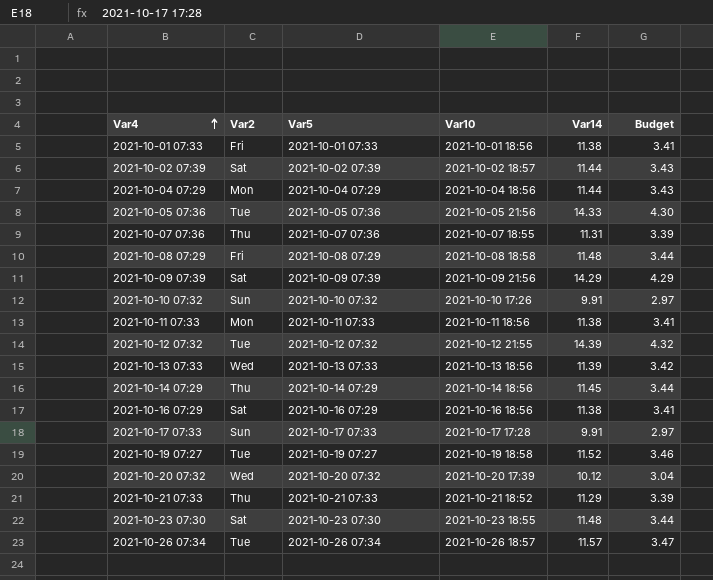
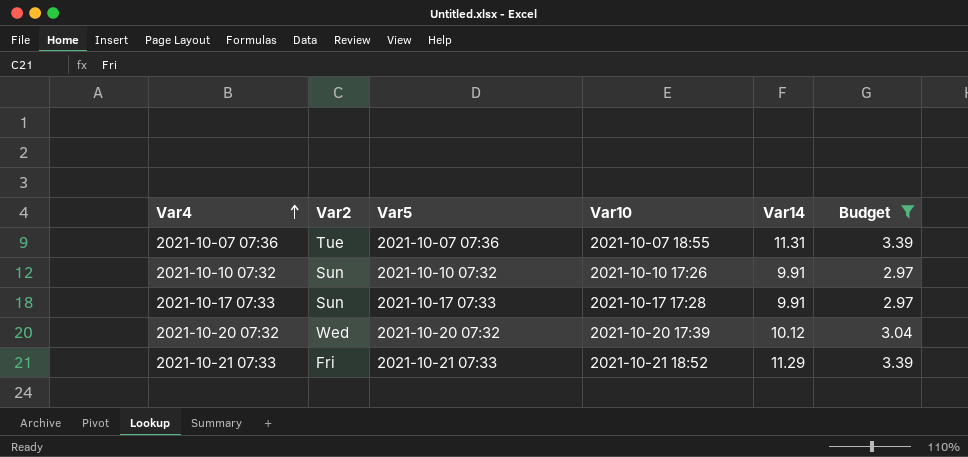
filter: none -> Budget <= 3.39
2021-10-07 07:36 | Var2: Thu -> Tue
2021-10-21 07:33 | Var2: Thu -> Fri

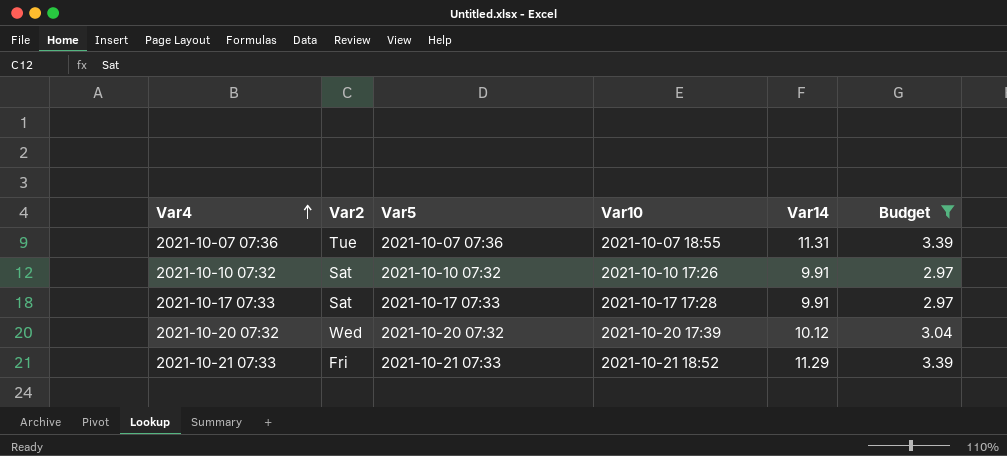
2021-10-10 07:32 | Var2: Sun -> Sat
2021-10-17 07:33 | Var2: Sun -> Sat

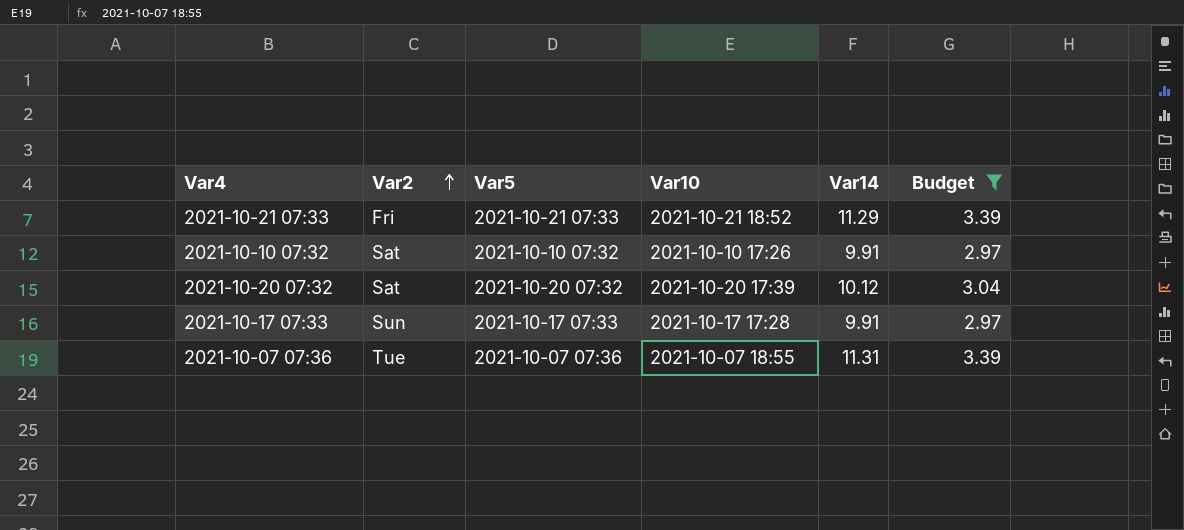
row order: Var4 ascending -> Var2 ascending
2021-10-20 07:32 | Var2: Wed -> Sat
2021-10-17 07:33 | Var2: Sat -> Sun

